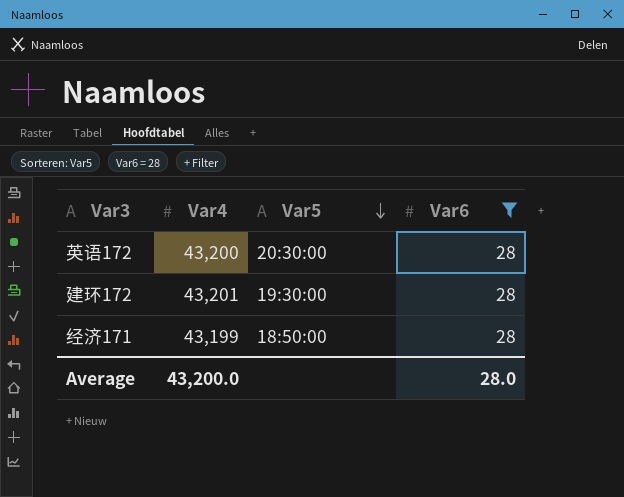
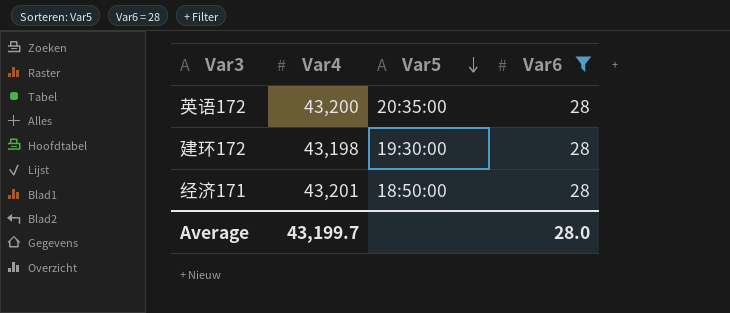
英语172 | Var5: 20:30:00 -> 20:35:00
建环172 | Var4: 43,201 -> 43,198
经济171 | Var4: 43,199 -> 43,201
Average | Var4: 43,200.0 -> 43,199.7

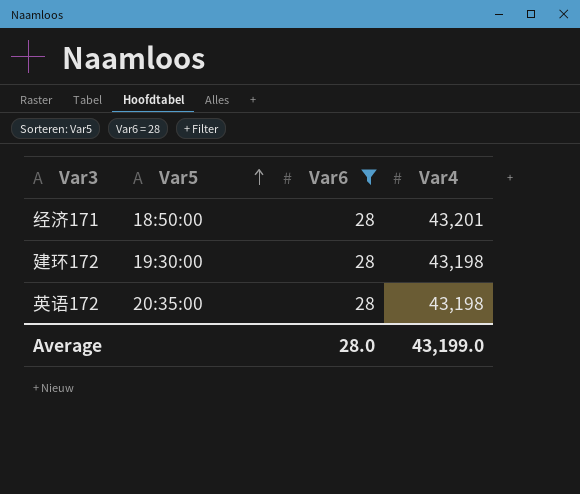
row order: Var5 descending -> Var5 ascending
column Var4 | position: 2 -> 4
英语172 | Var4: 43,200 -> 43,198
Average | Var4: 43,199.7 -> 43,199.0

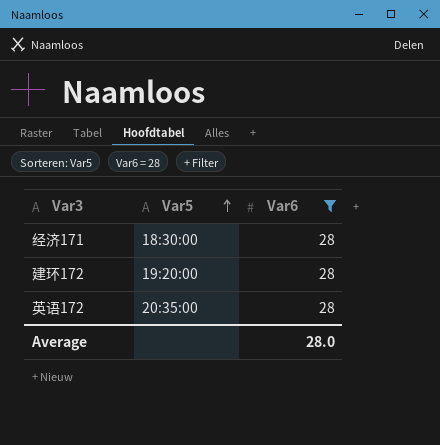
column Var4 | position: 4 -> none
经济171 | Var5: 18:50:00 -> 18:30:00
建环172 | Var5: 19:30:00 -> 19:20:00

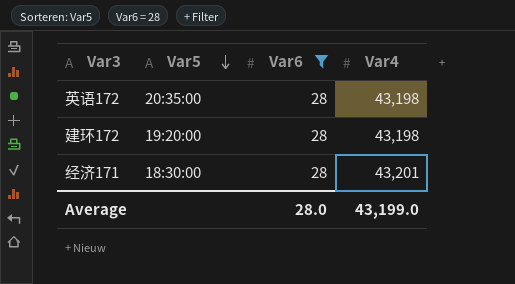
row order: Var5 ascending -> Var5 descending
column Var4 | position: none -> 4

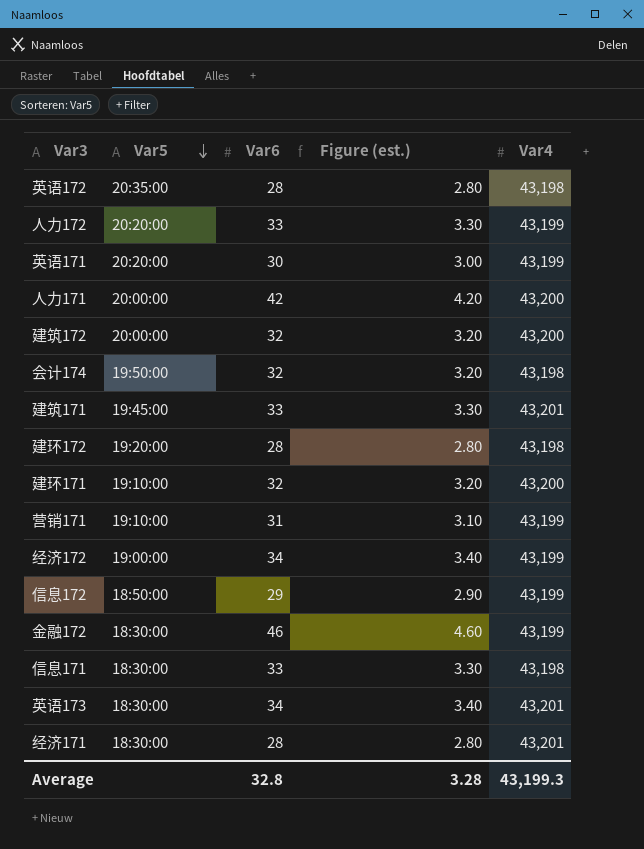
filter: Var6 = 28 -> none
column Figure (est.) | formula: none -> [Var6] * 0.1
Average | Var6: 28.0 -> 32.8
Average | Var4: 43,199.0 -> 43,199.3

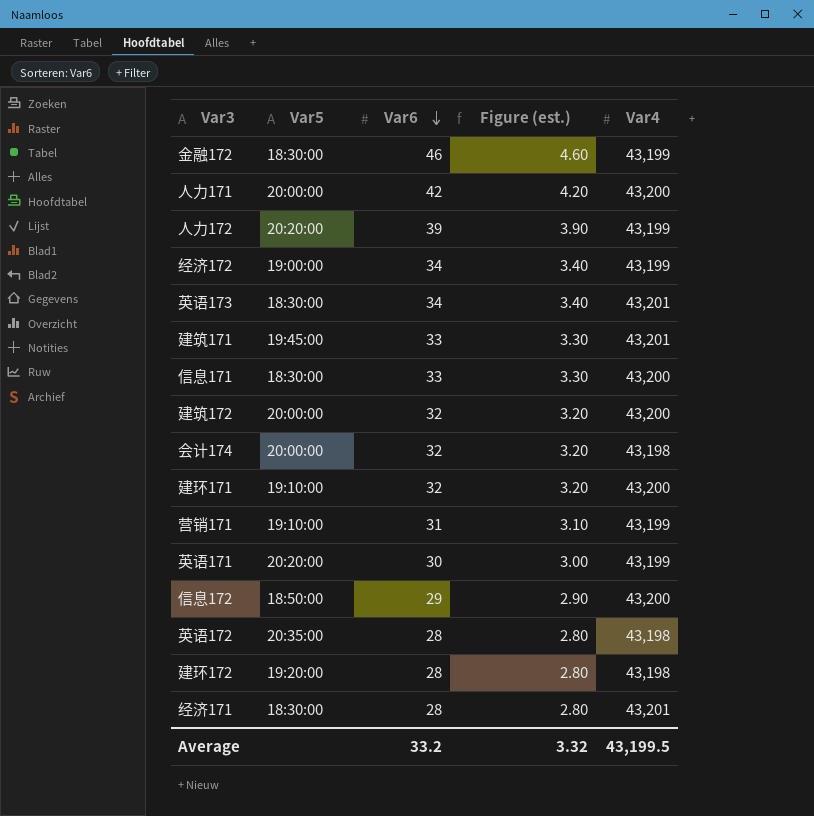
row order: Var5 descending -> Var6 descending
人力172 | Var6: 33 -> 39
人力172 | Figure (est.): 3.30 -> 3.90
信息171 | Var4: 43,198 -> 43,200
会计174 | Var5: 19:50:00 -> 20:00:00
信息172 | Var4: 43,199 -> 43,200
Average | Var6: 32.8 -> 33.2
Average | Figure (est.): 3.28 -> 3.32
Average | Var4: 43,199.3 -> 43,199.5

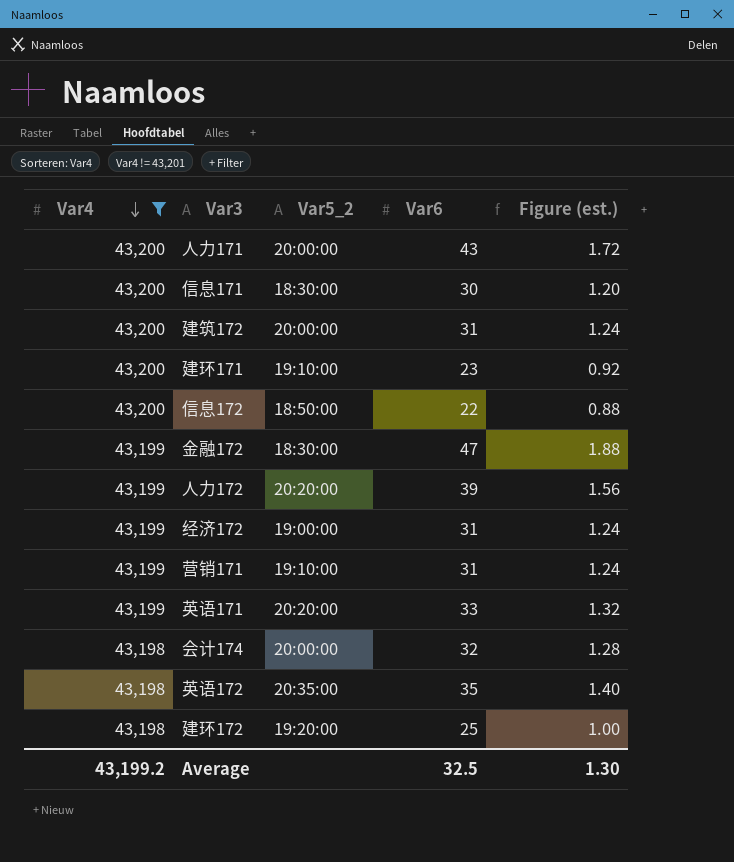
filter: none -> Var4 != 43,201
row order: Var6 descending -> Var4 descending
column Var4 | position: 5 -> 1
column name: Var5 -> Var5_2
column Figure (est.) | formula: [Var6] * 0.1 -> [Var6] * 0.04
人力171 | Var6: 42 -> 43
信息171 | Var6: 33 -> 30
建筑172 | Var6: 32 -> 31
建环171 | Var6: 32 -> 23
信息172 | Var6: 29 -> 22
金融172 | Var6: 46 -> 47
经济172 | Var6: 34 -> 31
英语171 | Var6: 30 -> 33
英语172 | Var6: 28 -> 35
建环172 | Var6: 28 -> 25
Average | Var4: 43,199.5 -> 43,199.2
Average | Var6: 33.2 -> 32.5
Average | Figure (est.): 3.32 -> 1.30

